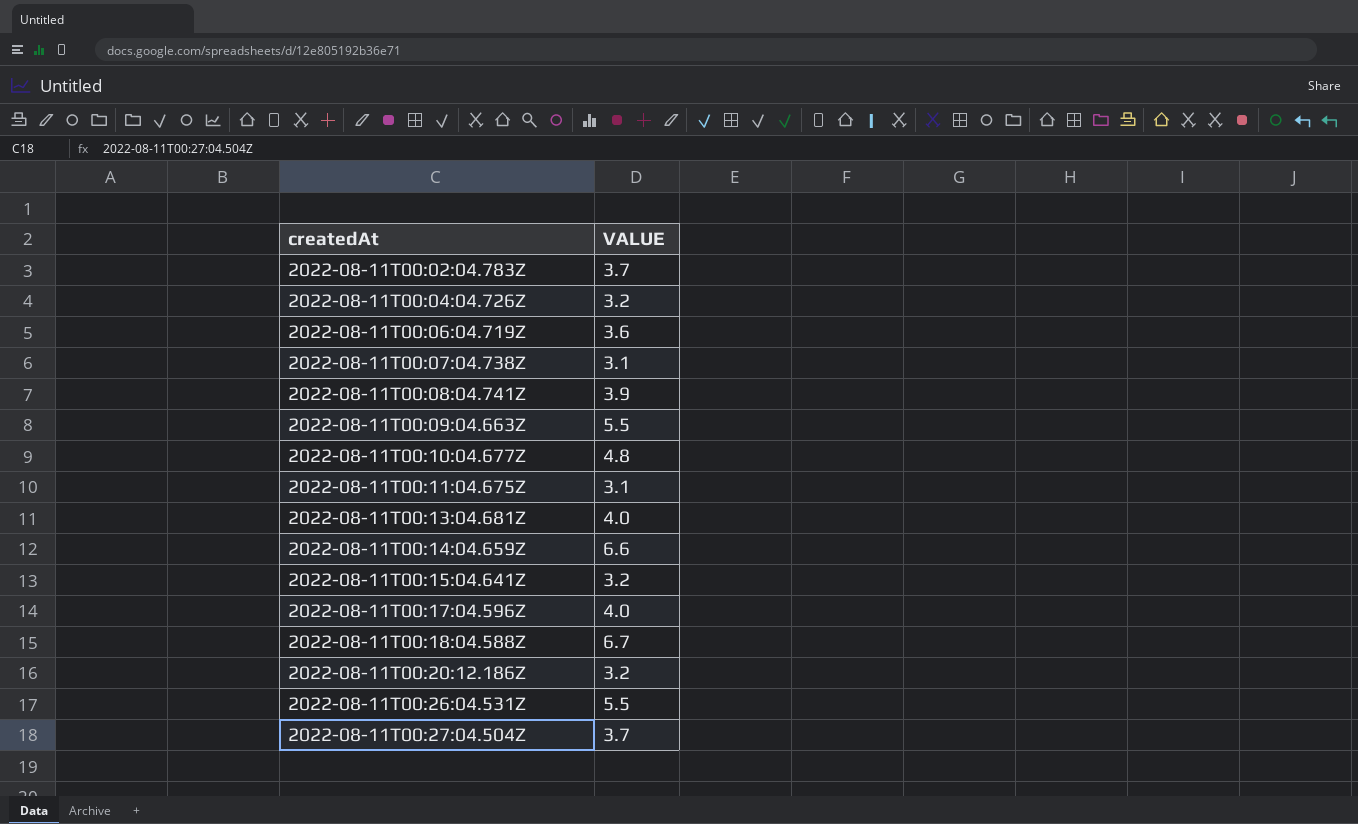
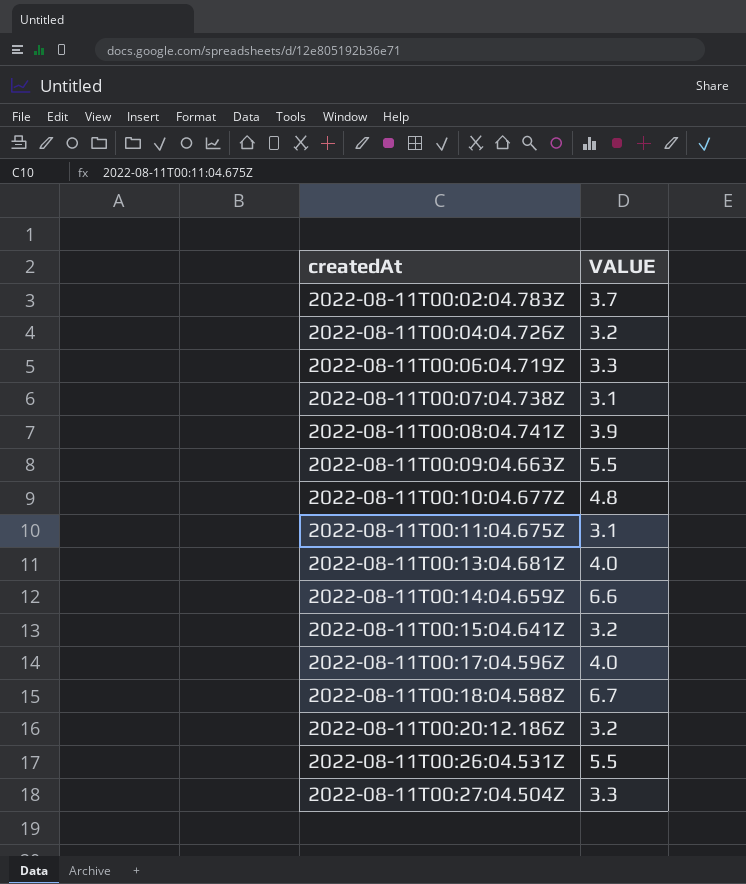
2022-08-11T00:06:04.719Z | VALUE: 3.6 -> 3.3
2022-08-11T00:27:04.504Z | VALUE: 3.7 -> 3.3

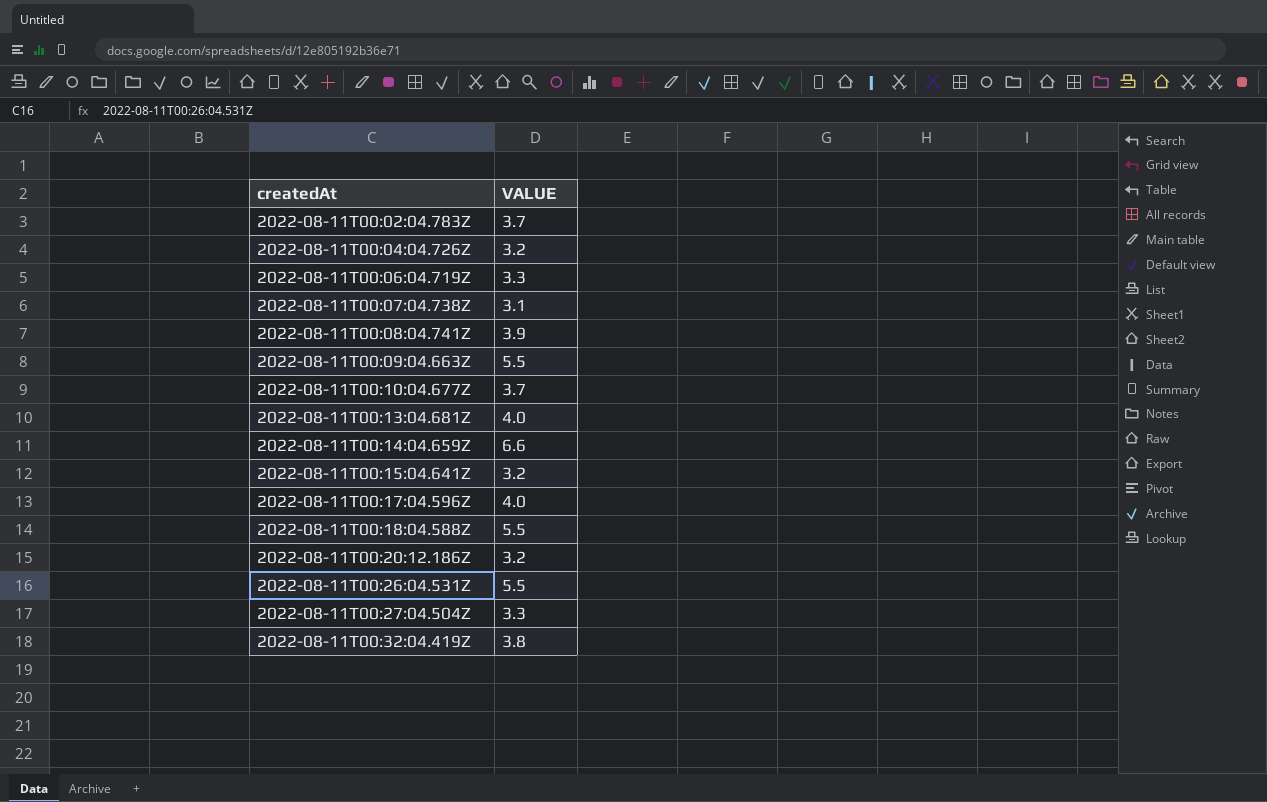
row 2022-08-11T00:11:04.675Z: 3.1 -> none
2022-08-11T00:10:04.677Z | VALUE: 4.8 -> 3.7
2022-08-11T00:18:04.588Z | VALUE: 6.7 -> 5.5
row 2022-08-11T00:32:04.419Z: none -> 3.8

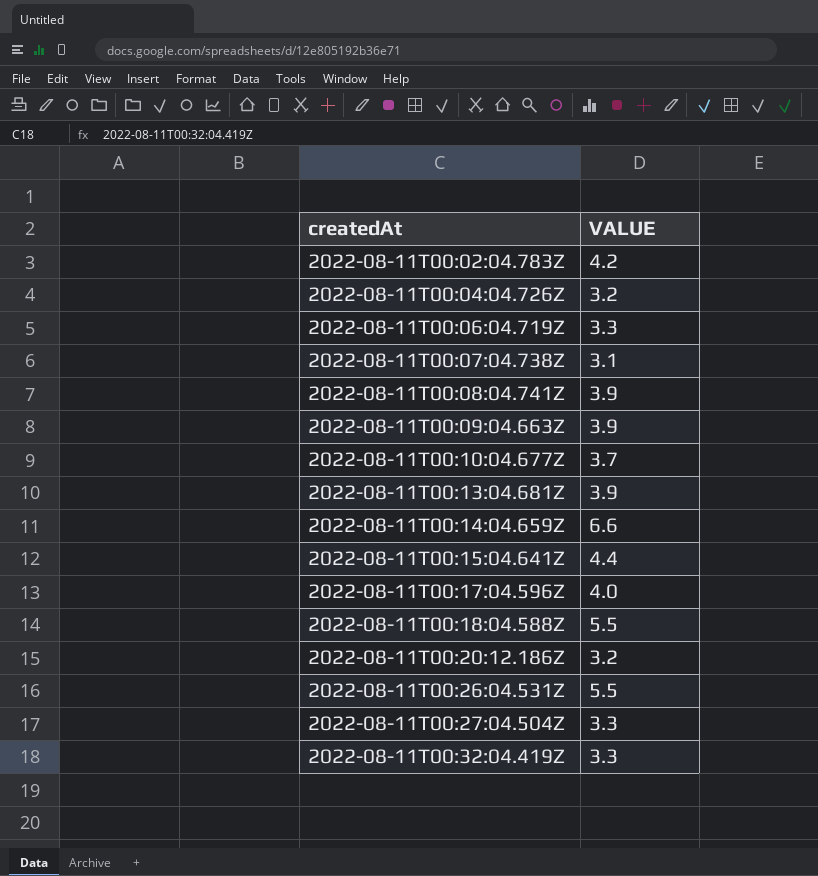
2022-08-11T00:02:04.783Z | VALUE: 3.7 -> 4.2
2022-08-11T00:09:04.663Z | VALUE: 5.5 -> 3.9
2022-08-11T00:13:04.681Z | VALUE: 4.0 -> 3.9
2022-08-11T00:15:04.641Z | VALUE: 3.2 -> 4.4
2022-08-11T00:32:04.419Z | VALUE: 3.8 -> 3.3

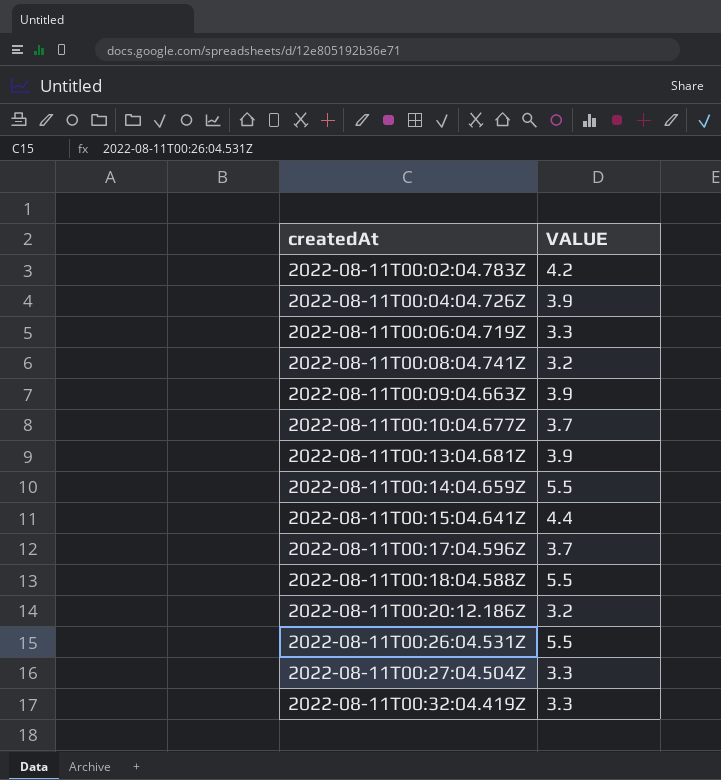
row 2022-08-11T00:07:04.738Z: 3.1 -> none
2022-08-11T00:04:04.726Z | VALUE: 3.2 -> 3.9
2022-08-11T00:08:04.741Z | VALUE: 3.9 -> 3.2
2022-08-11T00:14:04.659Z | VALUE: 6.6 -> 5.5
2022-08-11T00:17:04.596Z | VALUE: 4.0 -> 3.7

